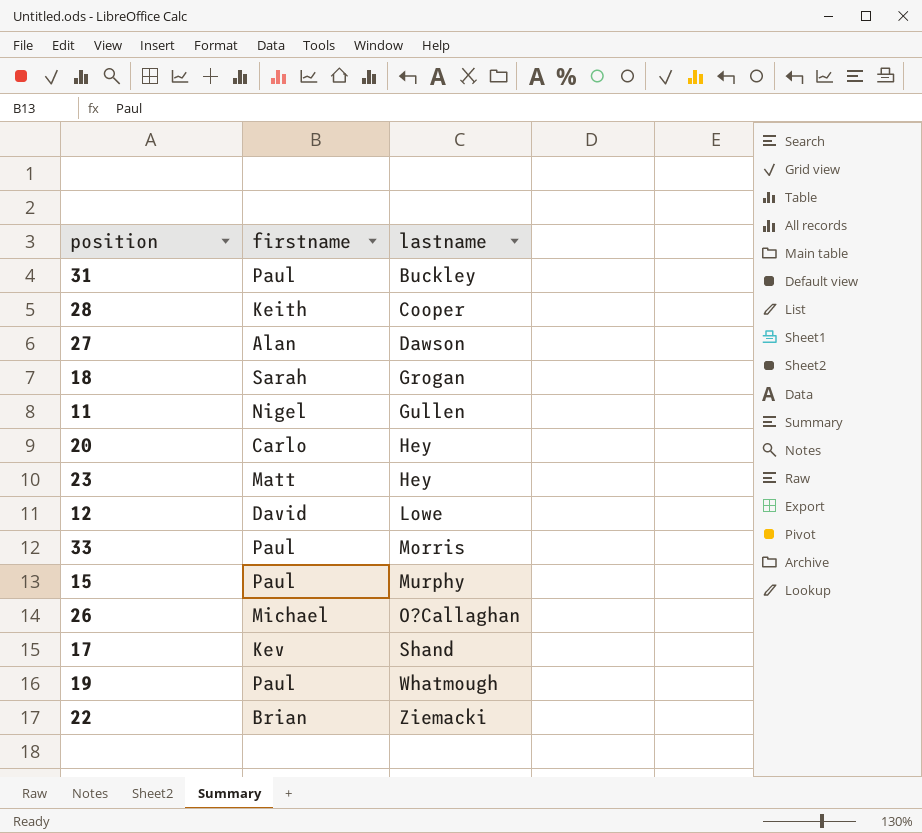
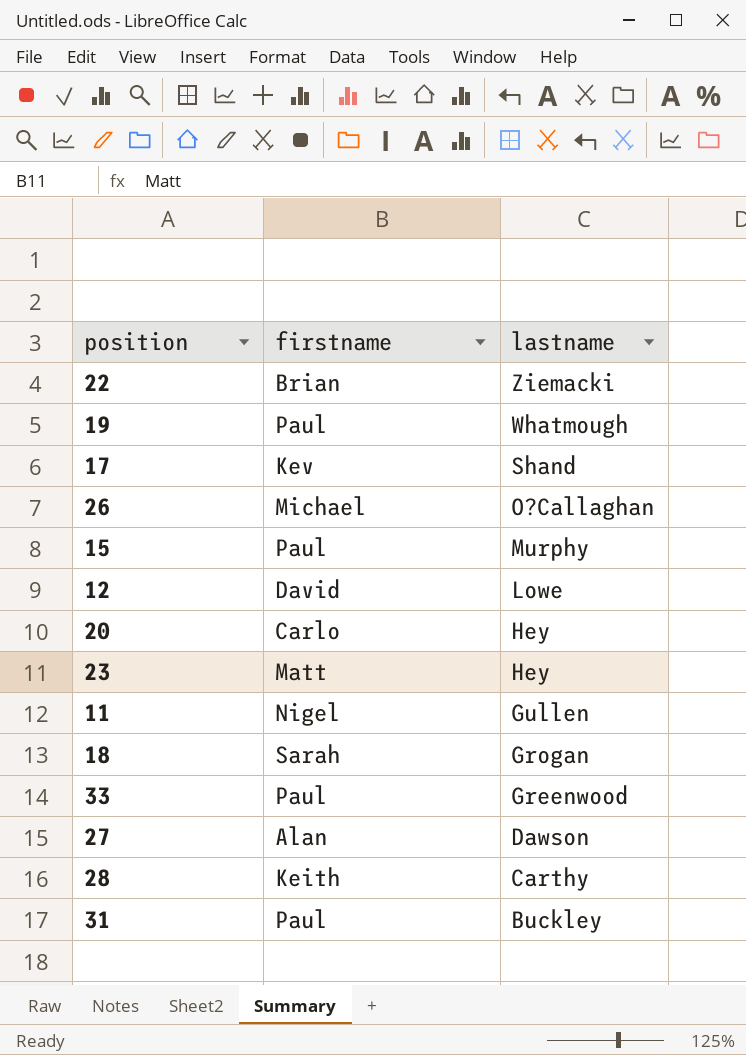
row order: lastname ascending -> lastname descending
33 | lastname: Morris -> Greenwood
28 | lastname: Cooper -> Carthy

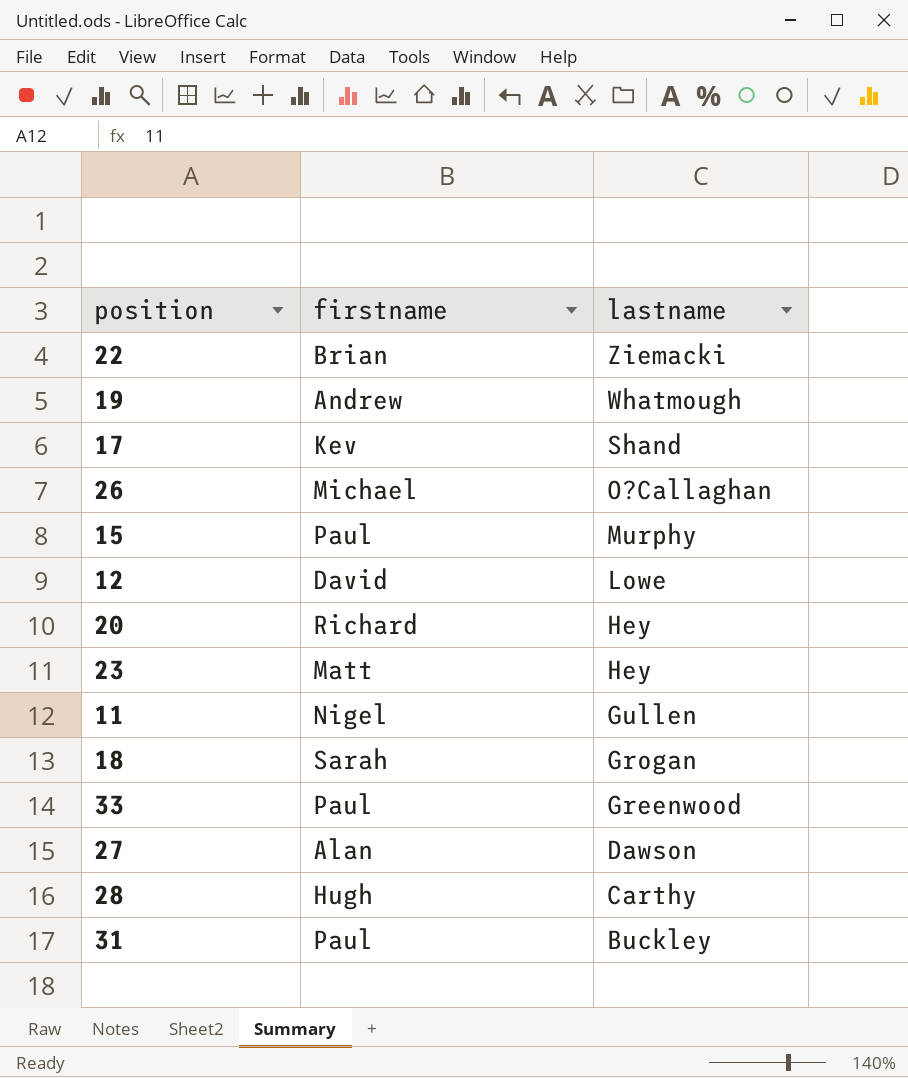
19 | firstname: Paul -> Andrew
20 | firstname: Carlo -> Richard
28 | firstname: Keith -> Hugh

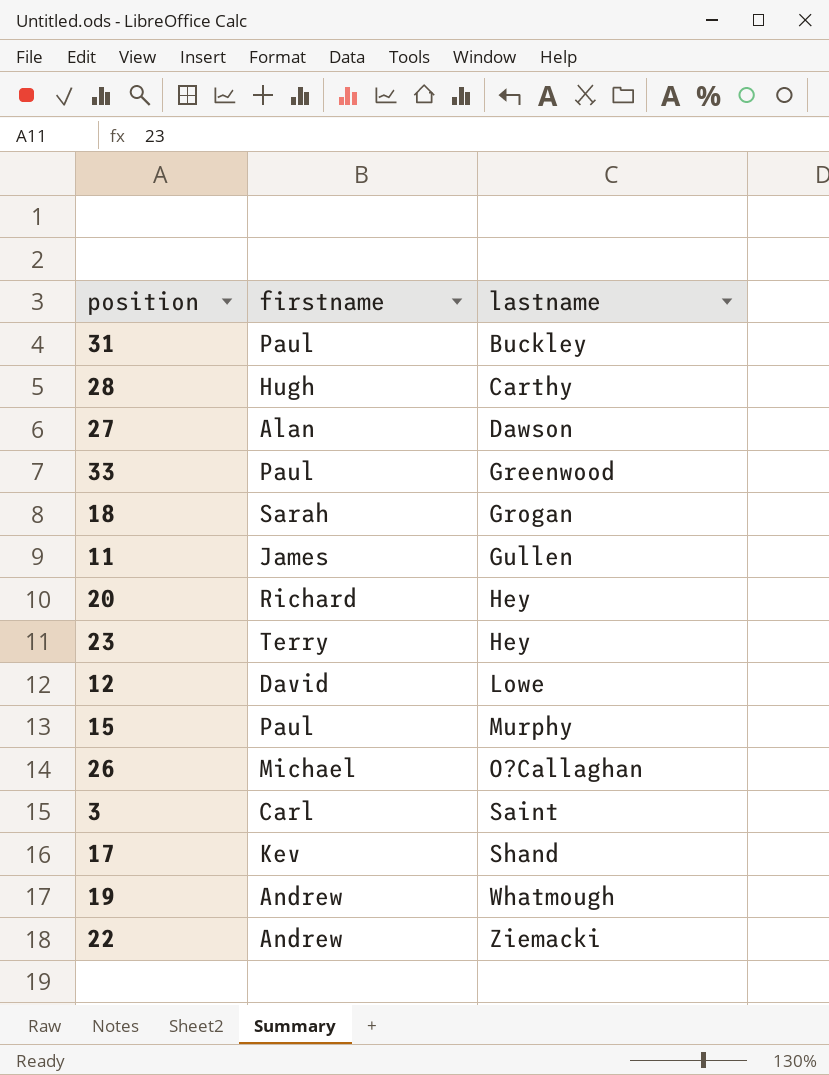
row order: lastname descending -> lastname ascending
11 | firstname: Nigel -> James
23 | firstname: Matt -> Terry
row 3: none -> Carl | Saint
22 | firstname: Brian -> Andrew

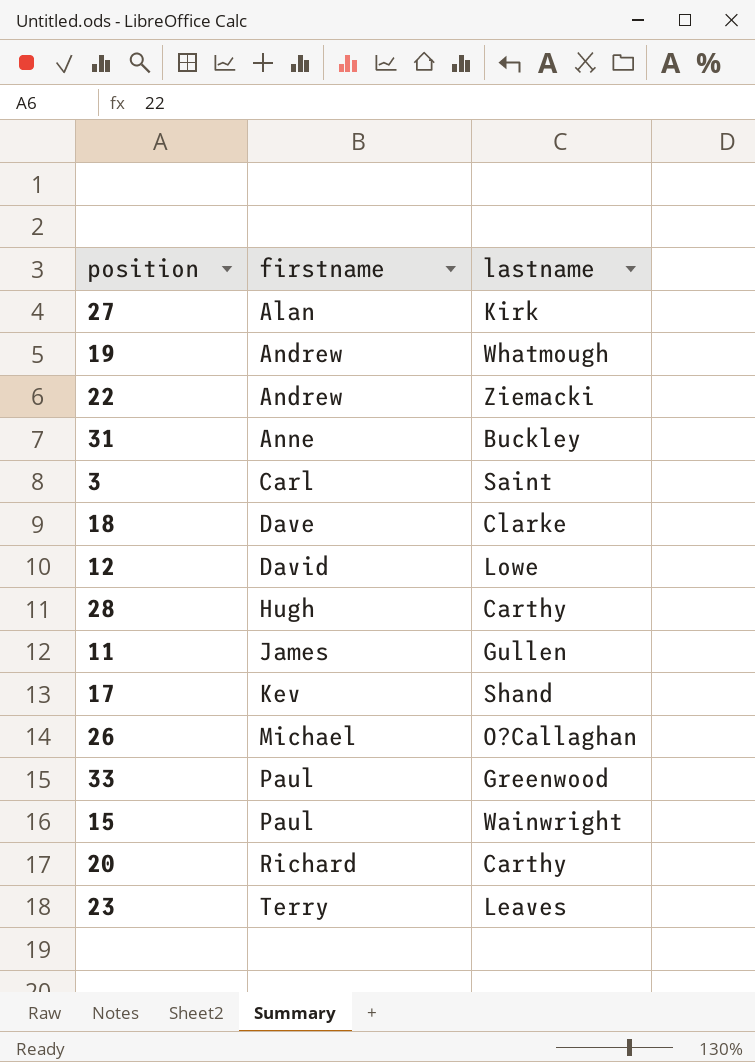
row order: lastname ascending -> firstname ascending
27 | lastname: Dawson -> Kirk
31 | firstname: Paul -> Anne
18 | firstname: Sarah -> Dave
18 | lastname: Grogan -> Clarke
15 | lastname: Murphy -> Wainwright
20 | lastname: Hey -> Carthy
23 | lastname: Hey -> Leaves

